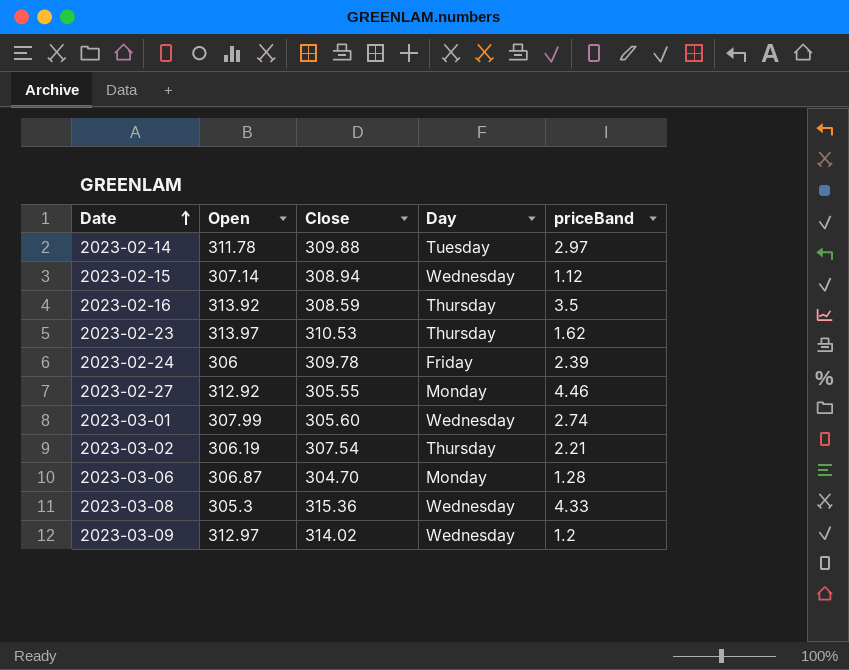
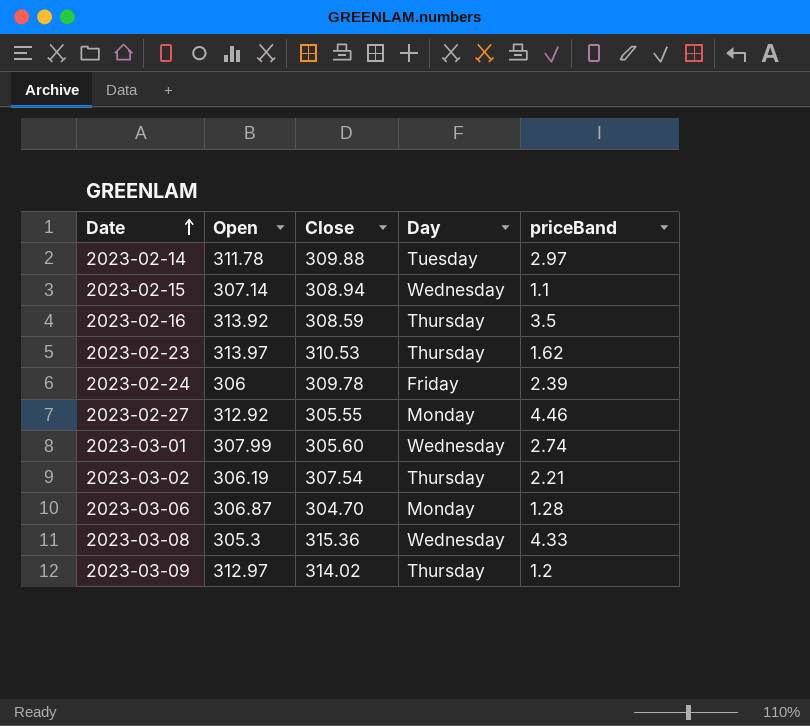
2023-02-15 | priceBand: 1.12 -> 1.1
2023-03-09 | Day: Wednesday -> Thursday

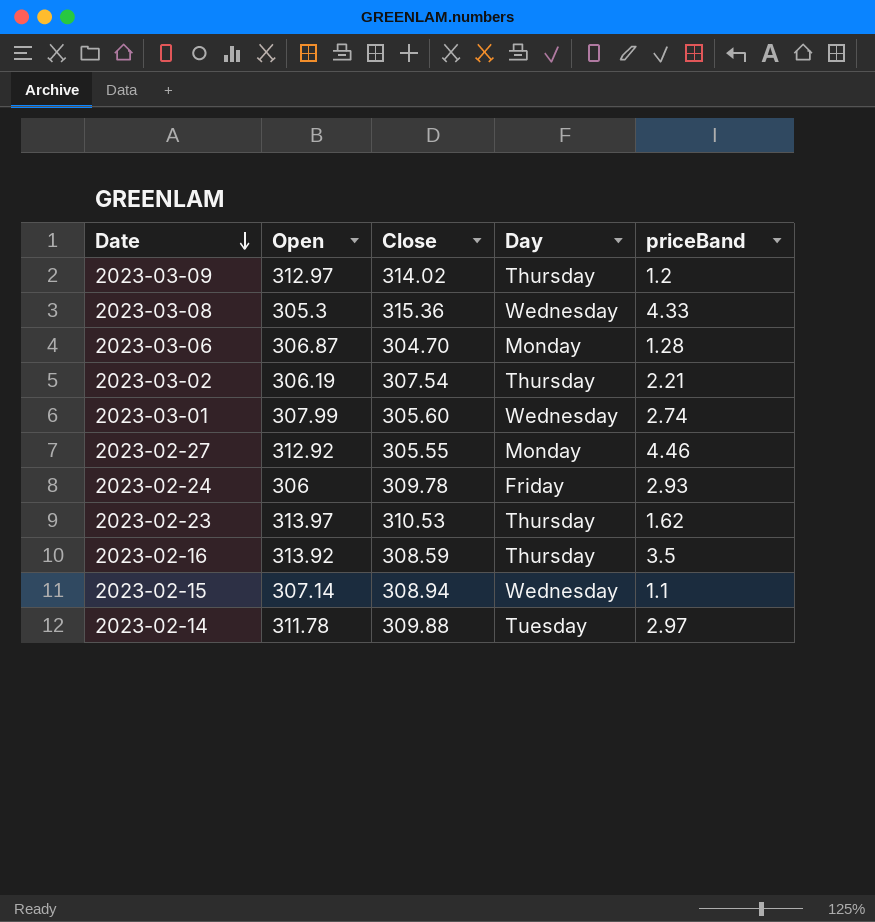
row order: Date ascending -> Date descending
2023-02-24 | priceBand: 2.39 -> 2.93

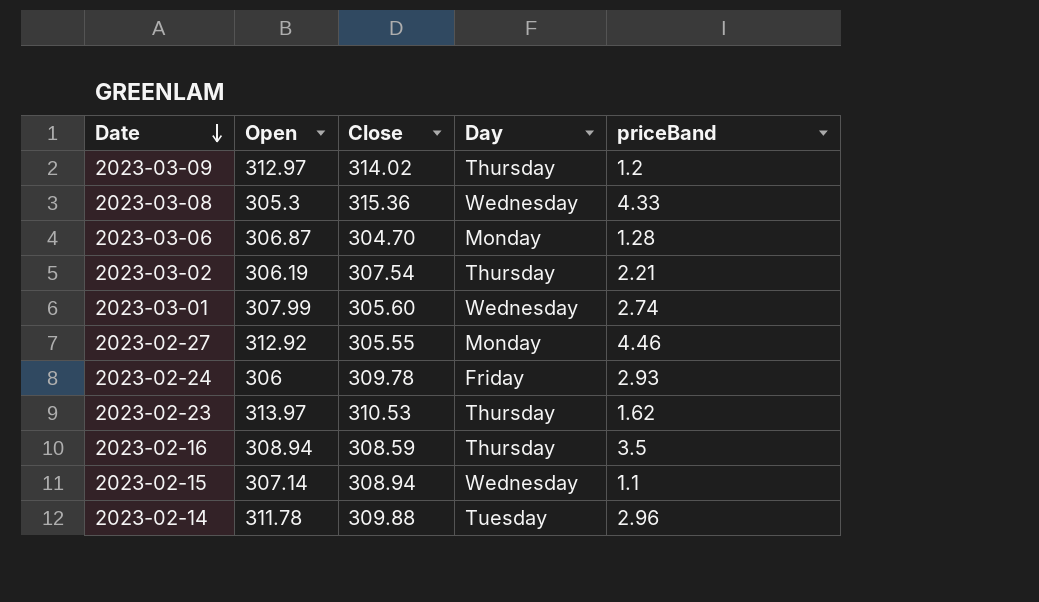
2023-02-16 | Open: 313.92 -> 308.94
2023-02-14 | priceBand: 2.97 -> 2.96

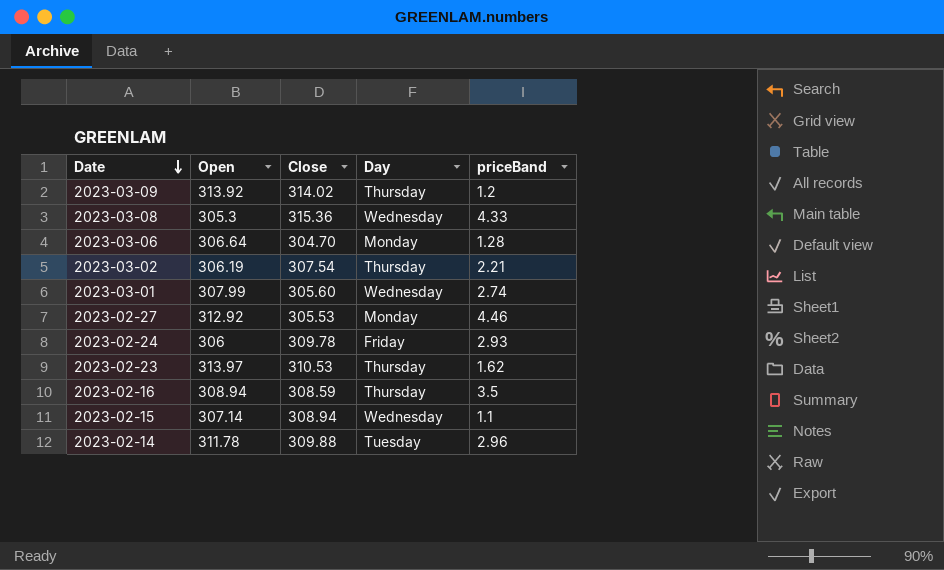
2023-03-09 | Open: 312.97 -> 313.92
2023-03-06 | Open: 306.87 -> 306.64
2023-02-27 | Close: 305.55 -> 305.53

